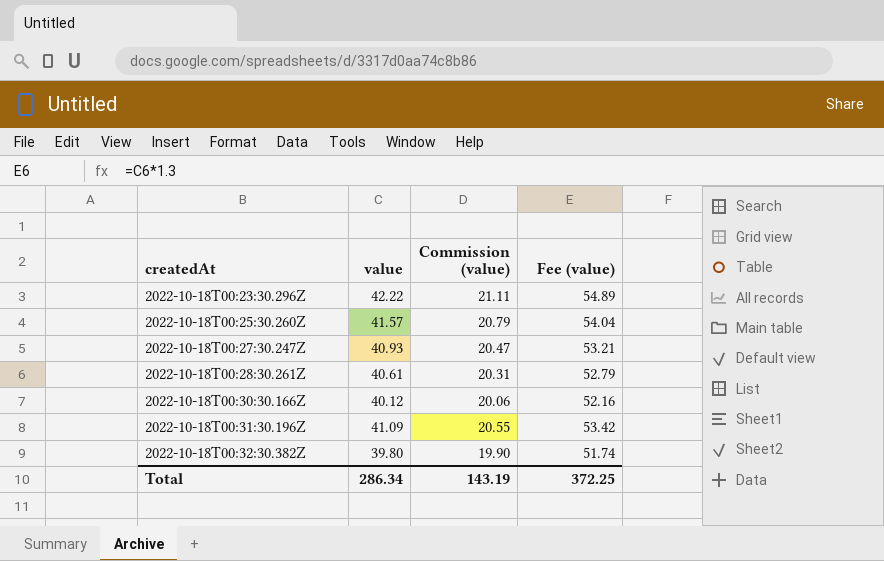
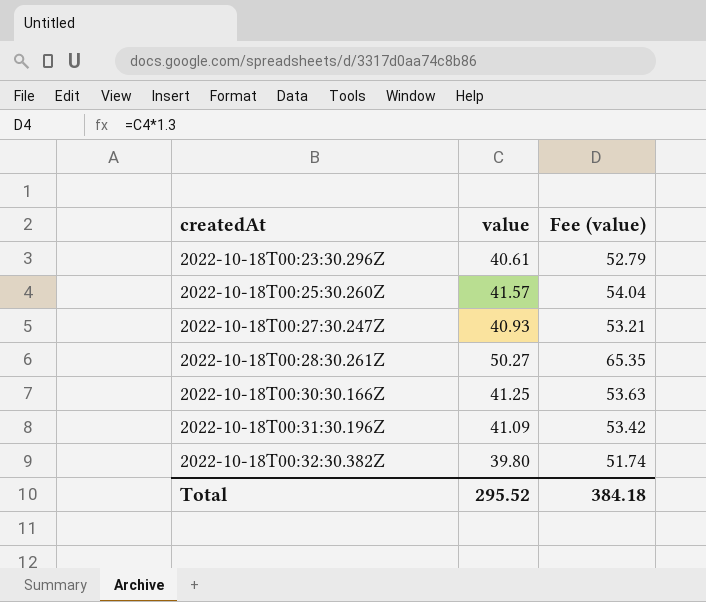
column Commission (value) | formula: [value] * 0.5 -> none
2022-10-18T00:23:30.296Z | value: 42.22 -> 40.61
2022-10-18T00:23:30.296Z | Fee (value): 54.89 -> 52.79
2022-10-18T00:28:30.261Z | value: 40.61 -> 50.27
2022-10-18T00:28:30.261Z | Fee (value): 52.79 -> 65.35
2022-10-18T00:30:30.166Z | value: 40.12 -> 41.25
2022-10-18T00:30:30.166Z | Fee (value): 52.16 -> 53.63
Total | value: 286.34 -> 295.52
Total | Fee (value): 372.25 -> 384.18

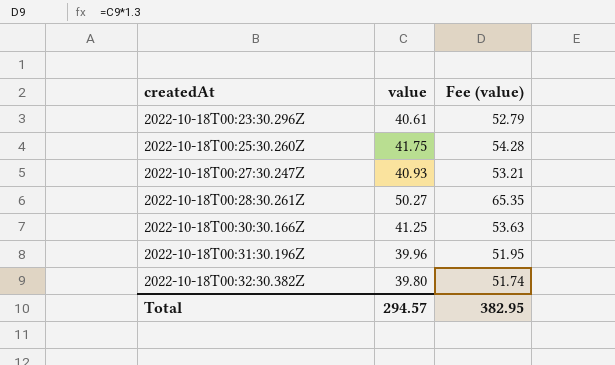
2022-10-18T00:25:30.260Z | value: 41.57 -> 41.75
2022-10-18T00:25:30.260Z | Fee (value): 54.04 -> 54.28
2022-10-18T00:31:30.196Z | value: 41.09 -> 39.96
2022-10-18T00:31:30.196Z | Fee (value): 53.42 -> 51.95
Total | value: 295.52 -> 294.57
Total | Fee (value): 384.18 -> 382.95

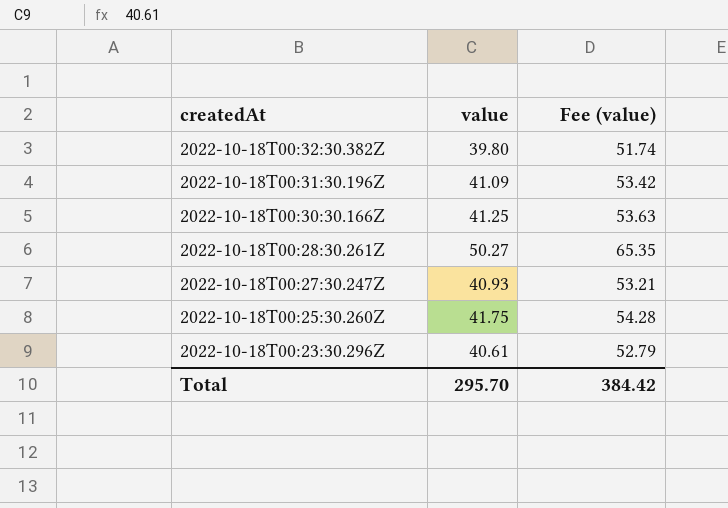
row order: createdAt ascending -> createdAt descending
2022-10-18T00:31:30.196Z | value: 39.96 -> 41.09
2022-10-18T00:31:30.196Z | Fee (value): 51.95 -> 53.42
Total | value: 294.57 -> 295.70
Total | Fee (value): 382.95 -> 384.42

